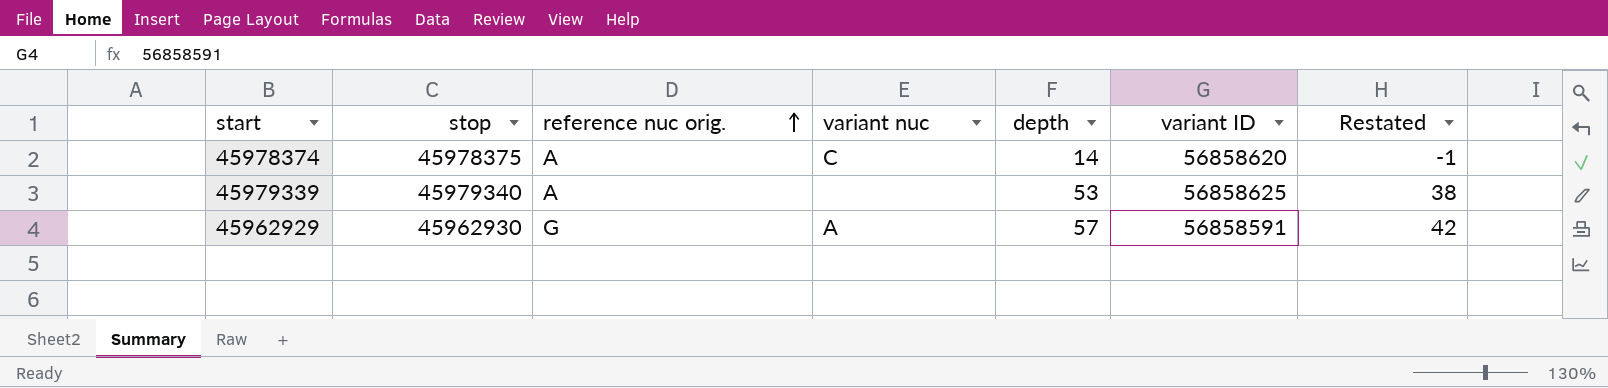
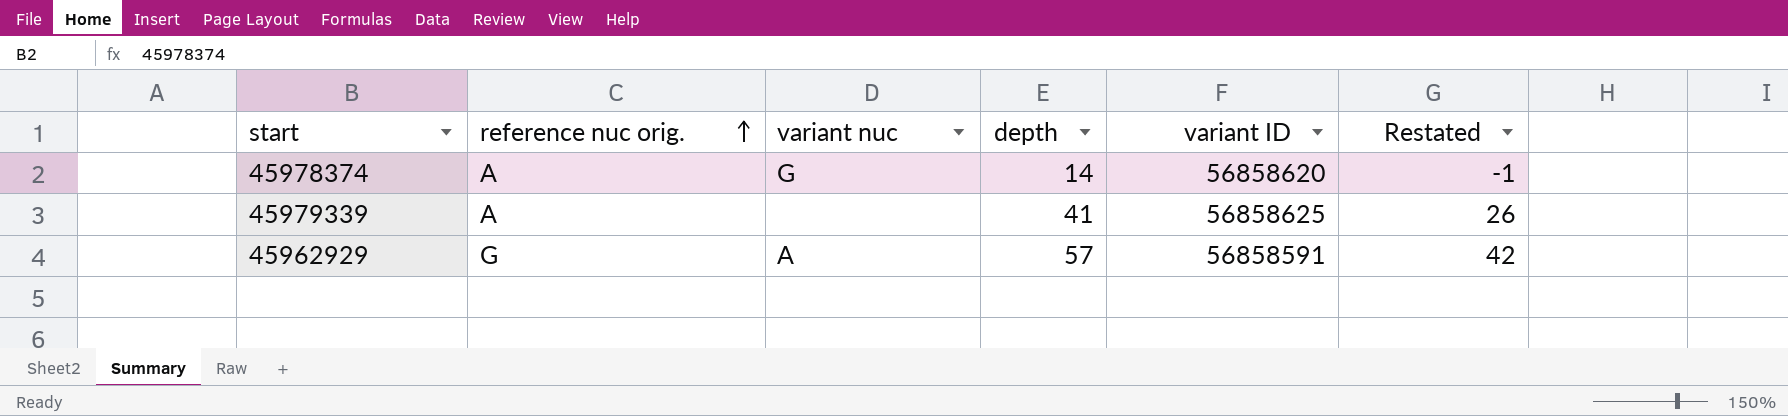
column stop | position: 2 -> none
45978374 | variant nuc: C -> G
45979339 | depth: 53 -> 41
45979339 | Restated: 38 -> 26

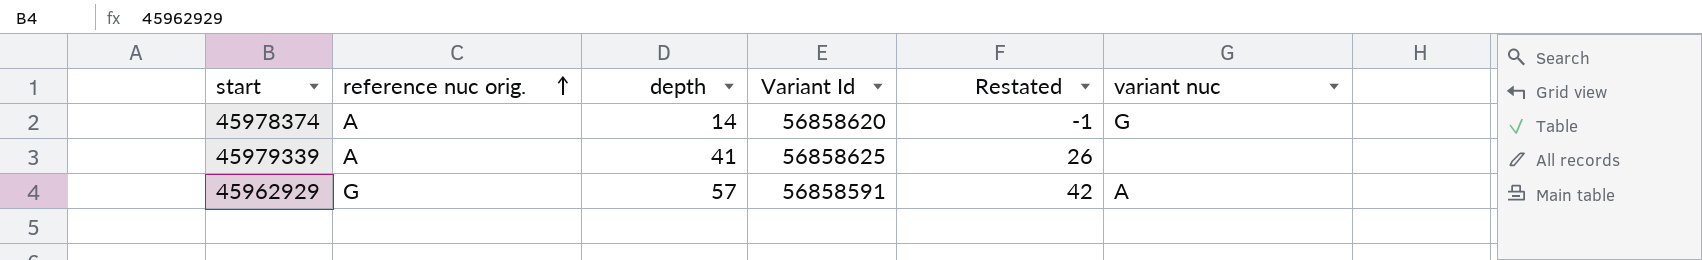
column name: variant ID -> Variant Id
column variant nuc | position: 3 -> 6

